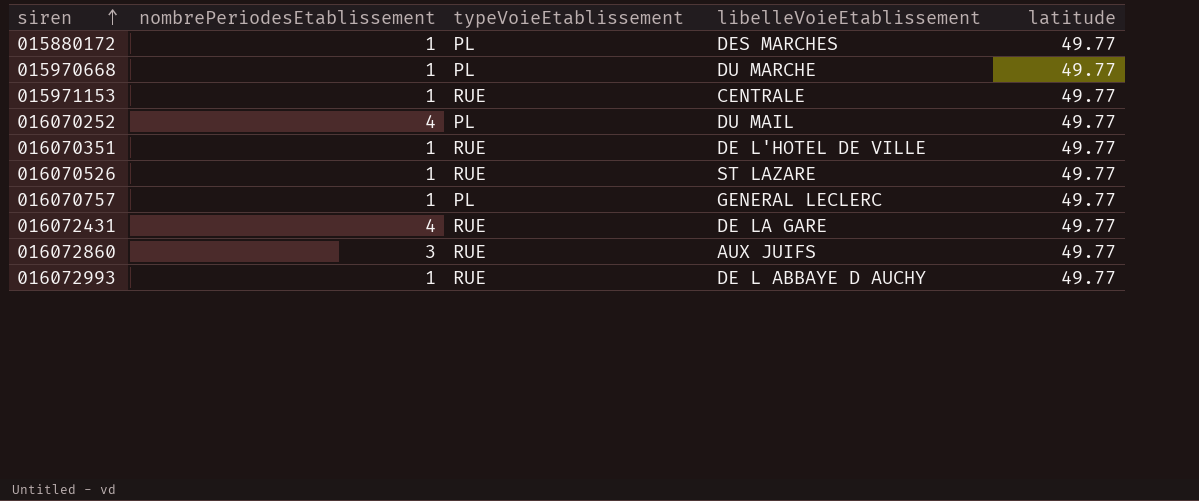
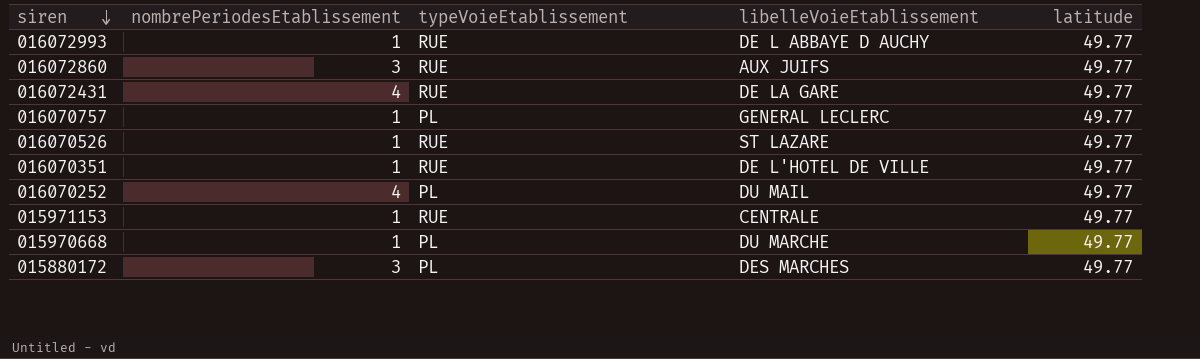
row order: siren ascending -> siren descending
015880172 | nombrePeriodesEtablissement: 1 -> 3

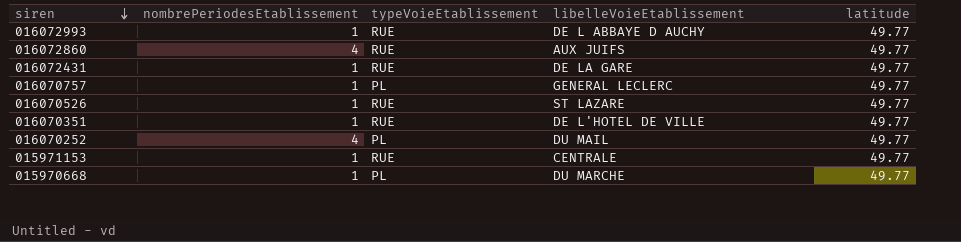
row 015880172: 3 | PL | DES MARCHES | 49.77 -> none
016072860 | nombrePeriodesEtablissement: 3 -> 4
016072431 | nombrePeriodesEtablissement: 4 -> 1

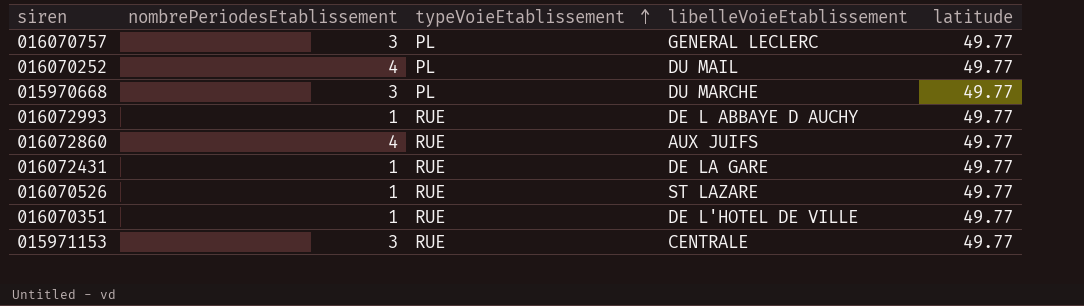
row order: siren descending -> typeVoieEtablissement ascending
016070757 | nombrePeriodesEtablissement: 1 -> 3
015970668 | nombrePeriodesEtablissement: 1 -> 3
015971153 | nombrePeriodesEtablissement: 1 -> 3

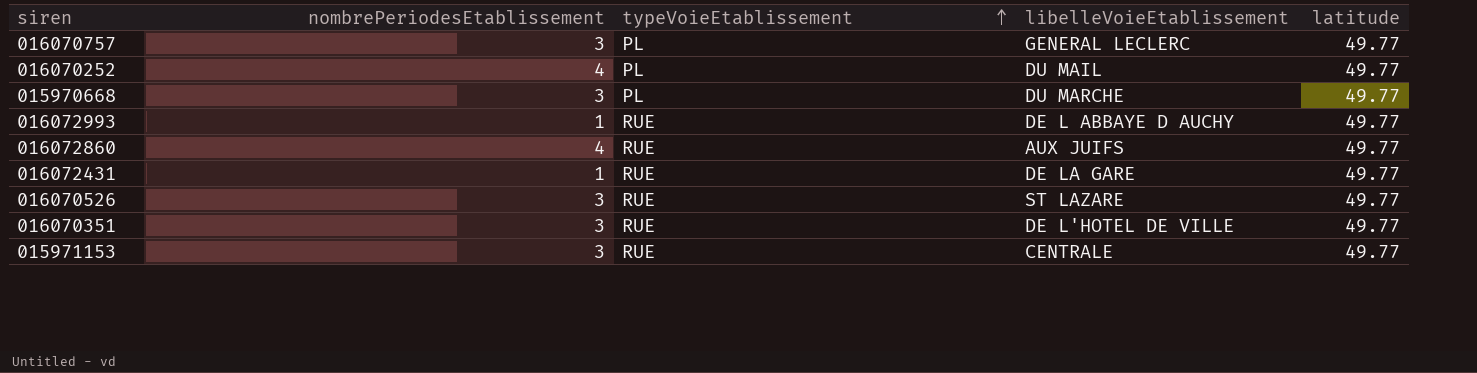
016070526 | nombrePeriodesEtablissement: 1 -> 3
016070351 | nombrePeriodesEtablissement: 1 -> 3

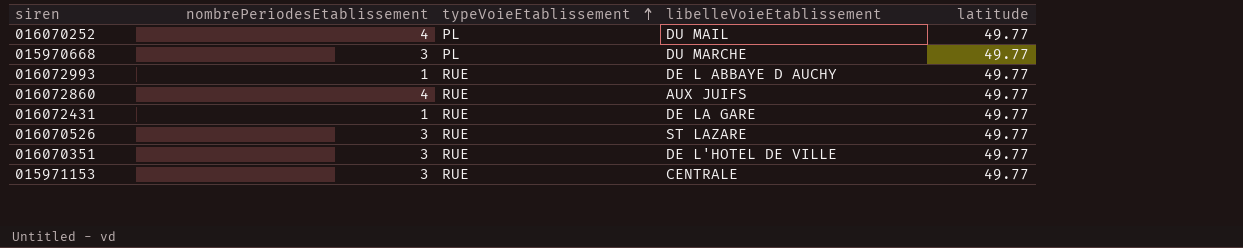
row 016070757: 3 | PL | GENERAL LECLERC | 49.77 -> none

